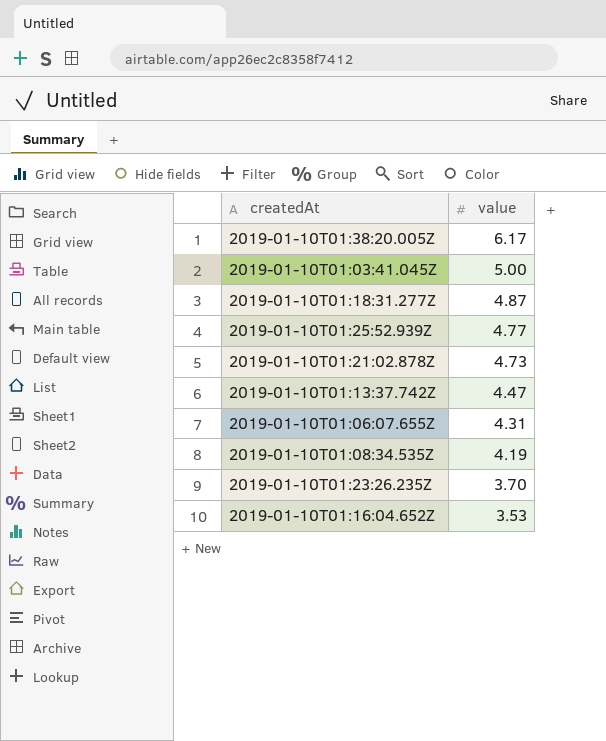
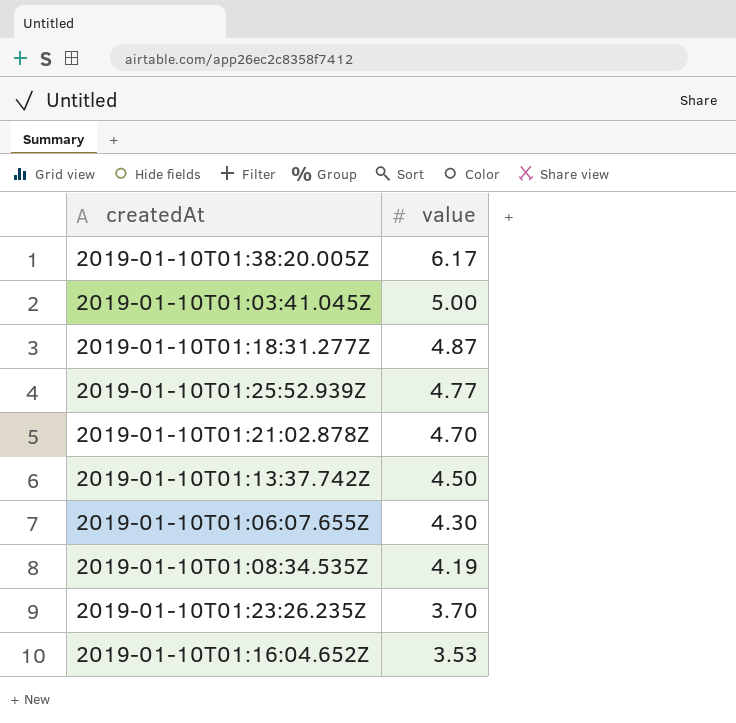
2019-01-10T01:21:02.878Z | value: 4.73 -> 4.70
2019-01-10T01:13:37.742Z | value: 4.47 -> 4.50
2019-01-10T01:06:07.655Z | value: 4.31 -> 4.30

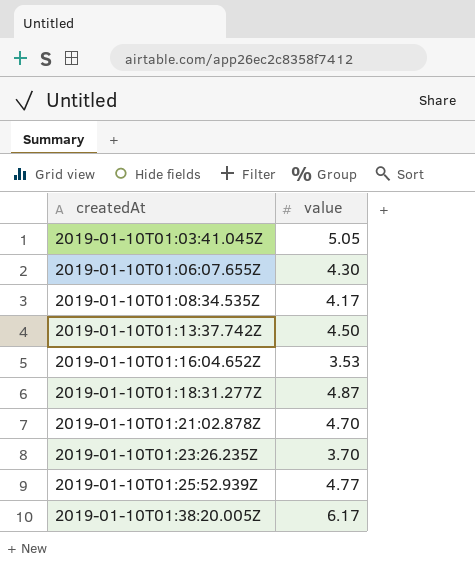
row order: value descending -> createdAt ascending
2019-01-10T01:03:41.045Z | value: 5.00 -> 5.05
2019-01-10T01:08:34.535Z | value: 4.19 -> 4.17

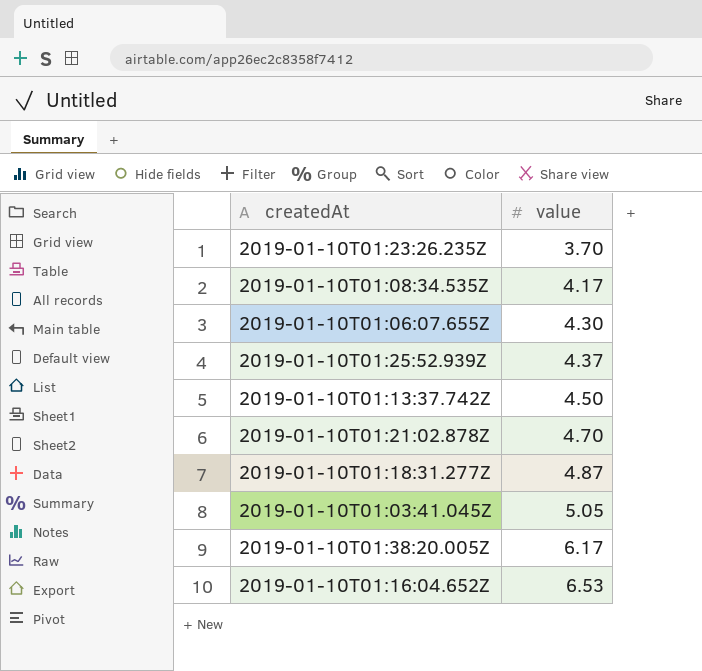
row order: createdAt ascending -> value ascending
2019-01-10T01:25:52.939Z | value: 4.77 -> 4.37
2019-01-10T01:16:04.652Z | value: 3.53 -> 6.53

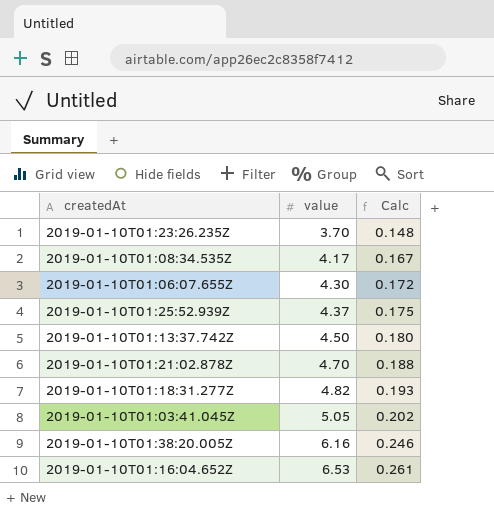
column Calc | formula: none -> [value] * 0.04
2019-01-10T01:18:31.277Z | value: 4.87 -> 4.82
2019-01-10T01:38:20.005Z | value: 6.17 -> 6.16

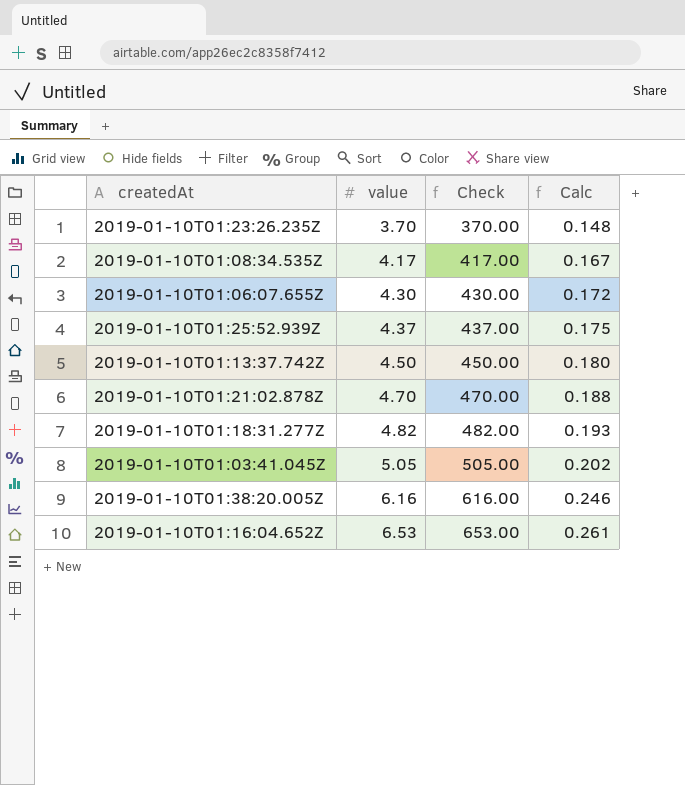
column Check | formula: none -> [value] * 100

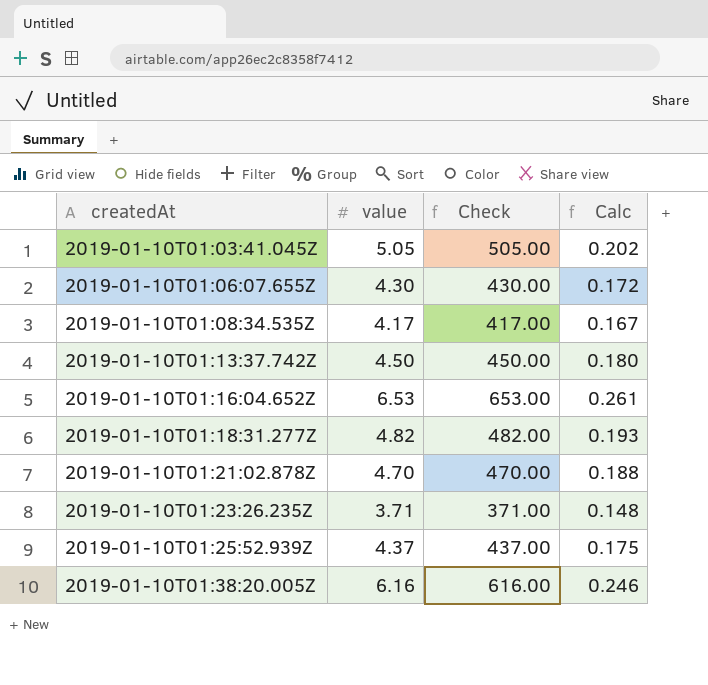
row order: value ascending -> createdAt ascending
2019-01-10T01:23:26.235Z | value: 3.70 -> 3.71
2019-01-10T01:23:26.235Z | Check: 370.00 -> 371.00

